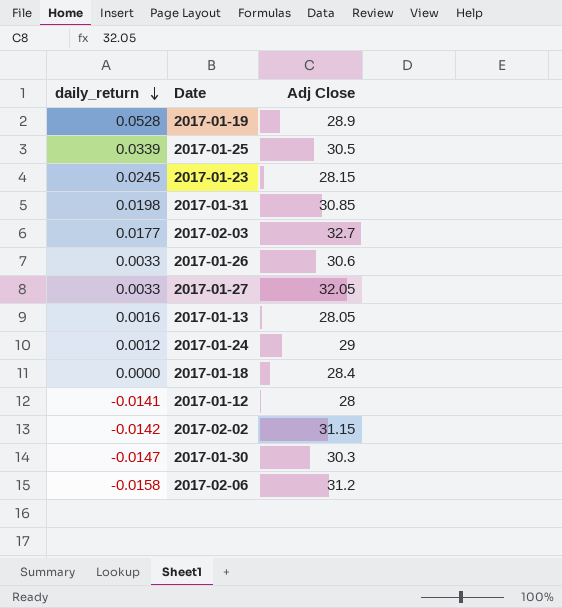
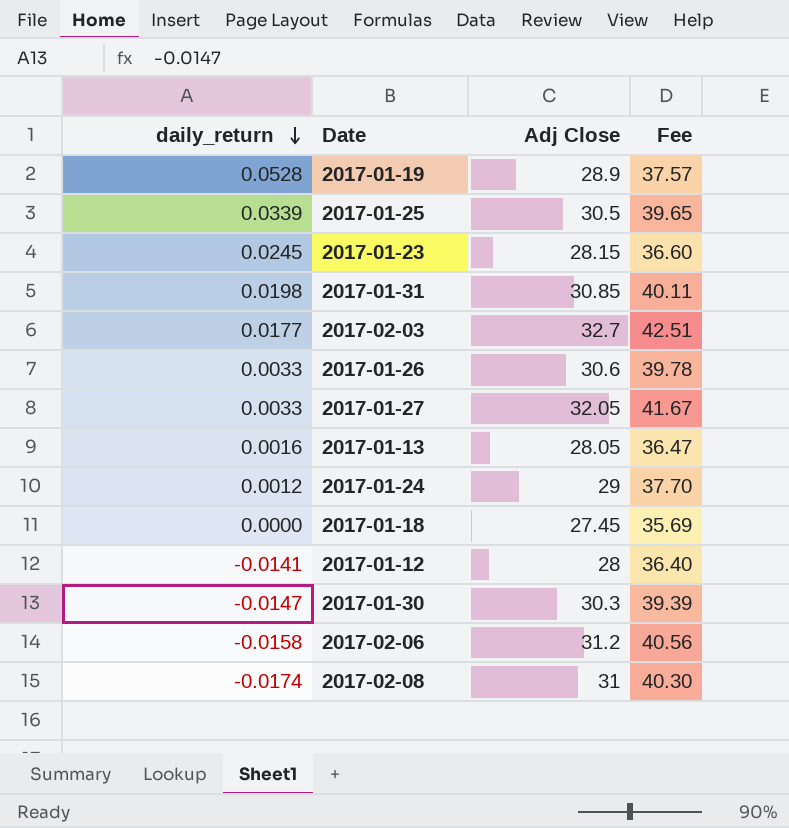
column Fee | formula: none -> [Adj Close] * 1.3
row 2017-02-02: -0.0142 | 31.15 -> none
2017-01-18 | Adj Close: 28.4 -> 27.45
row 2017-02-08: none -> -0.0174 | 31 | 40.30

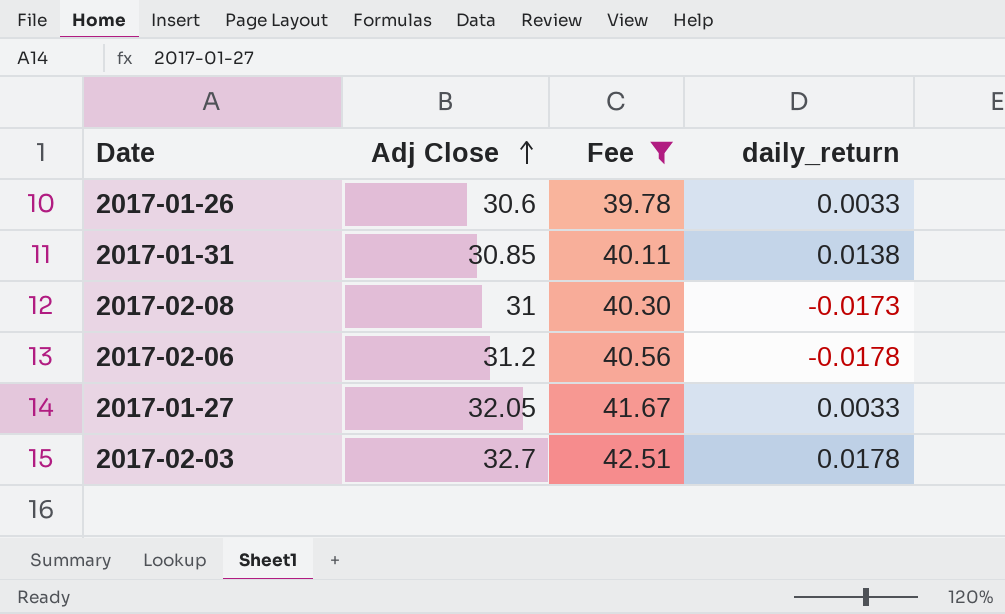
filter: none -> Fee >= 39.78
row order: daily_return descending -> Adj Close ascending
column daily_return | position: 1 -> 4
2017-01-31 | daily_return: 0.0198 -> 0.0138
2017-02-08 | daily_return: -0.0174 -> -0.0173
2017-02-06 | daily_return: -0.0158 -> -0.0178
2017-02-03 | daily_return: 0.0177 -> 0.0178

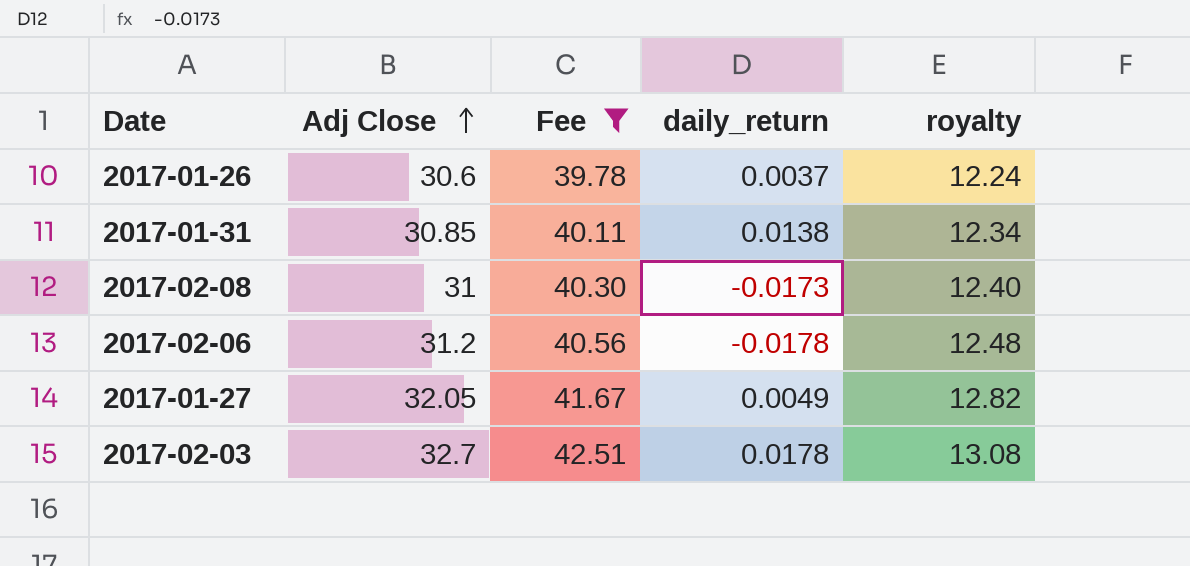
column royalty | formula: none -> [Adj Close] * 0.4
2017-01-26 | daily_return: 0.0033 -> 0.0037
2017-01-27 | daily_return: 0.0033 -> 0.0049

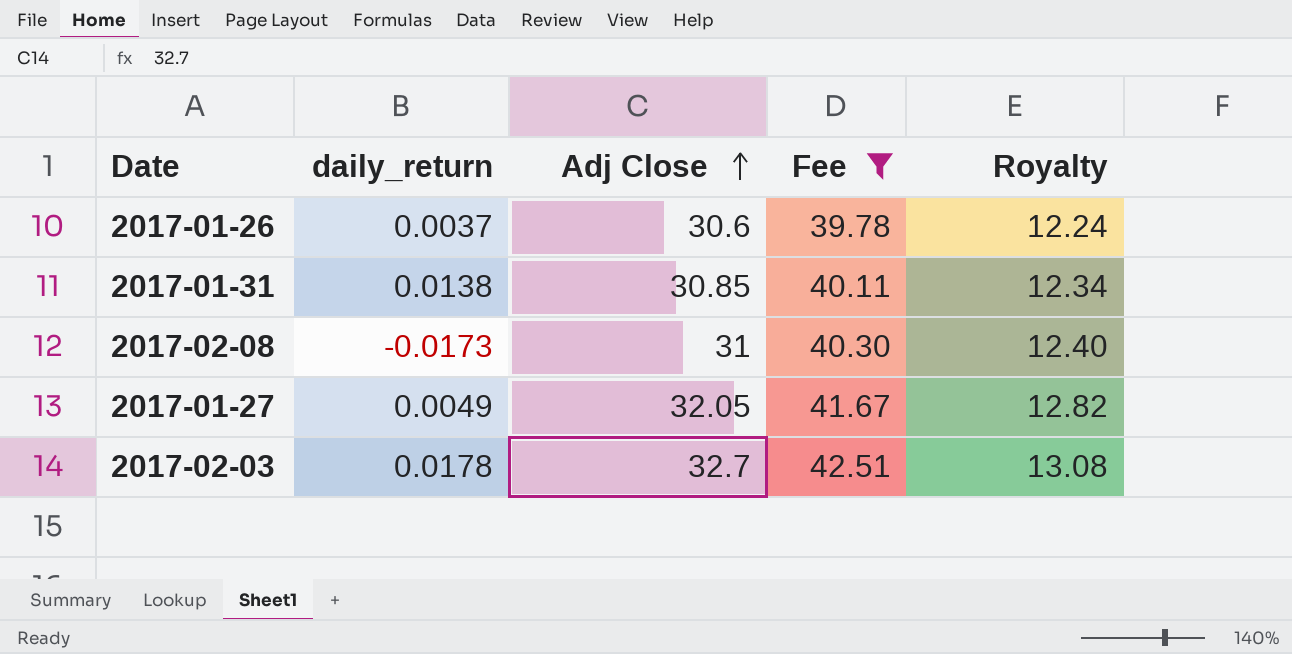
column daily_return | position: 4 -> 2
column name: royalty -> Royalty
row 2017-02-06: 31.2 | 40.56 | -0.0178 | 12.48 -> none

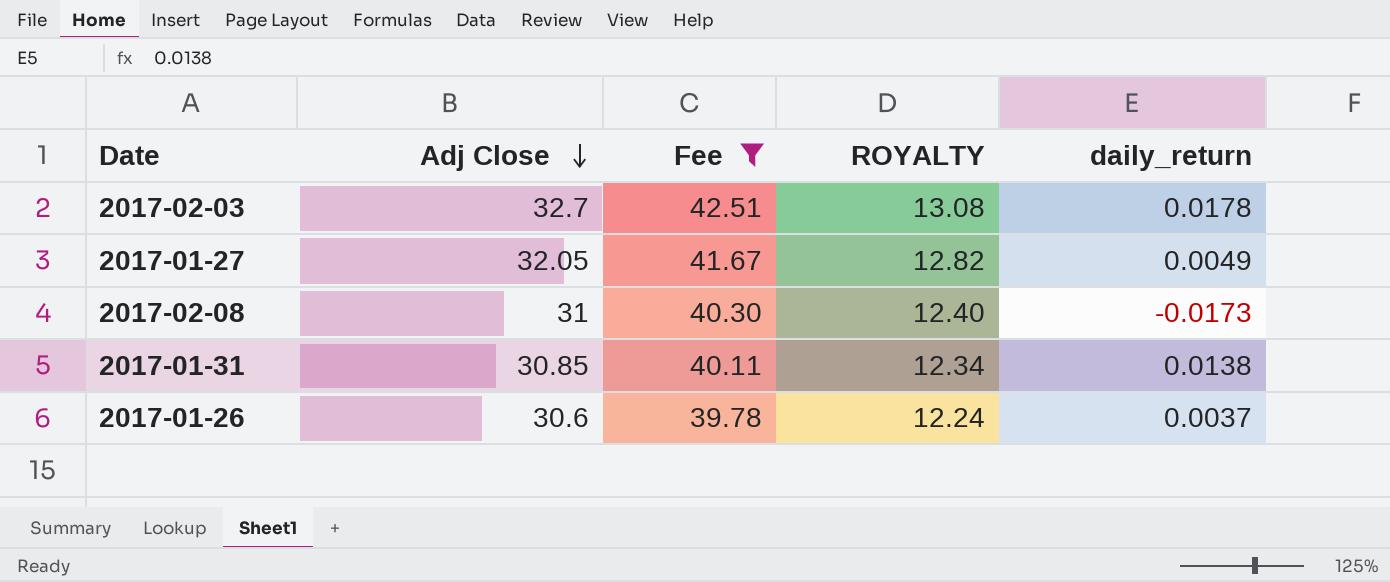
row order: Adj Close ascending -> Adj Close descending
column name: Royalty -> ROYALTY
column daily_return | position: 2 -> 5

